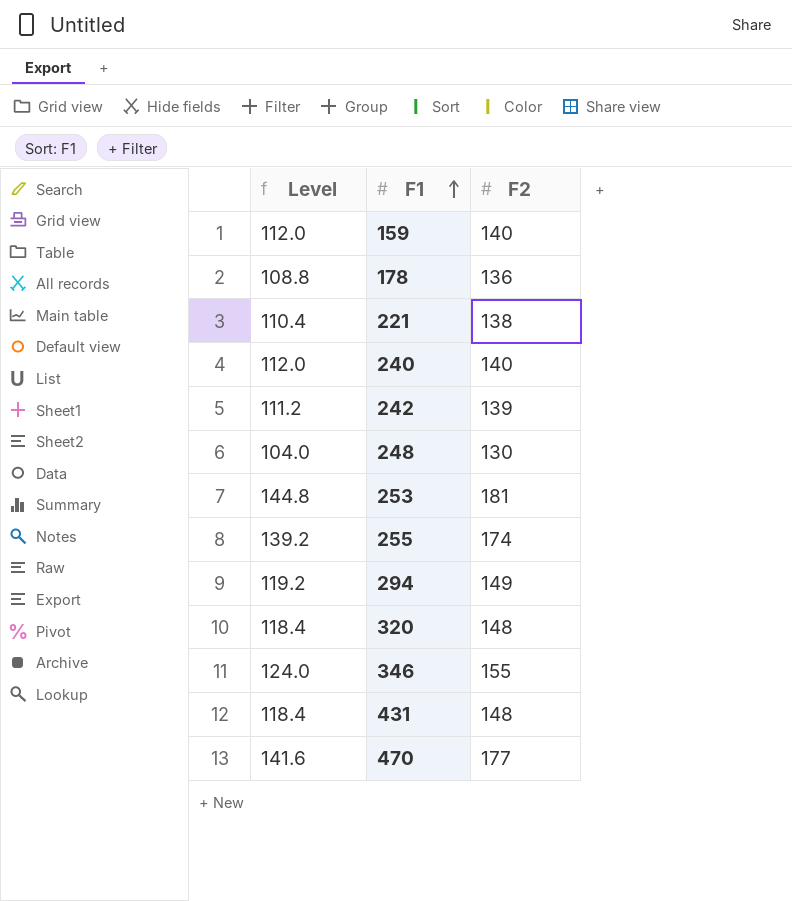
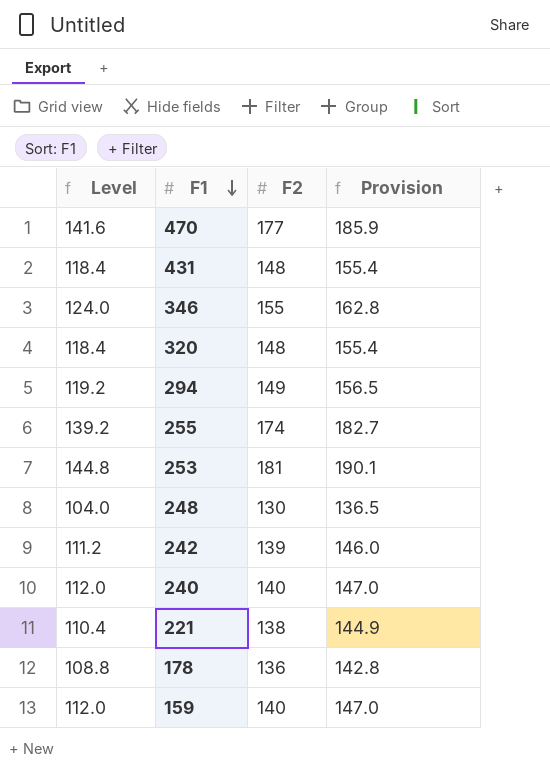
row order: F1 ascending -> F1 descending
column Provision | formula: none -> [F2] * 1.05

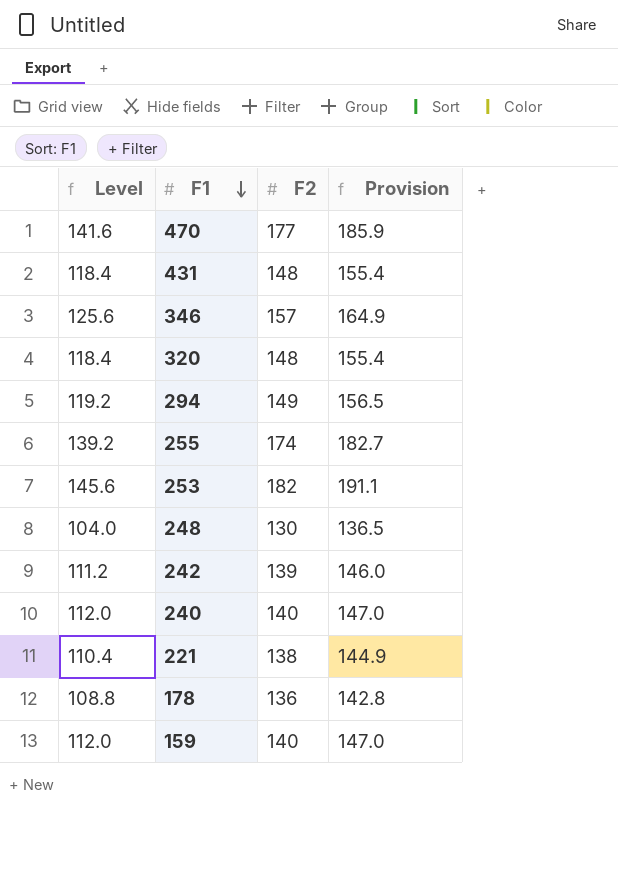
346 | Level: 124.0 -> 125.6
346 | F2: 155 -> 157
346 | Provision: 162.8 -> 164.9
253 | Level: 144.8 -> 145.6
253 | F2: 181 -> 182
253 | Provision: 190.1 -> 191.1

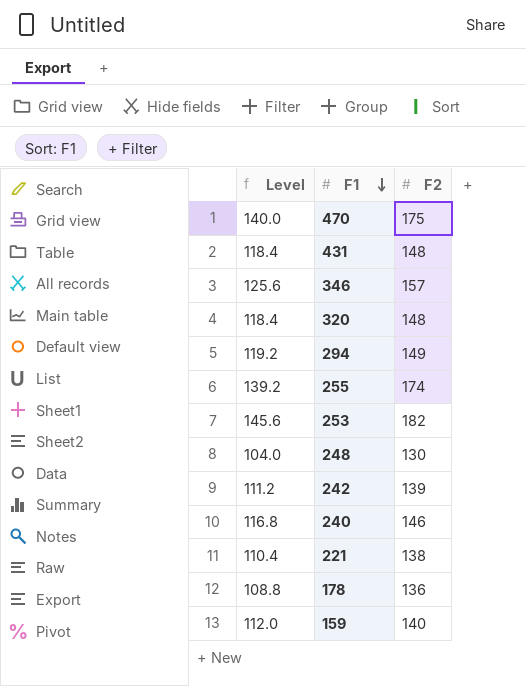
column Provision | formula: [F2] * 1.05 -> none
470 | Level: 141.6 -> 140.0
470 | F2: 177 -> 175
240 | Level: 112.0 -> 116.8
240 | F2: 140 -> 146

